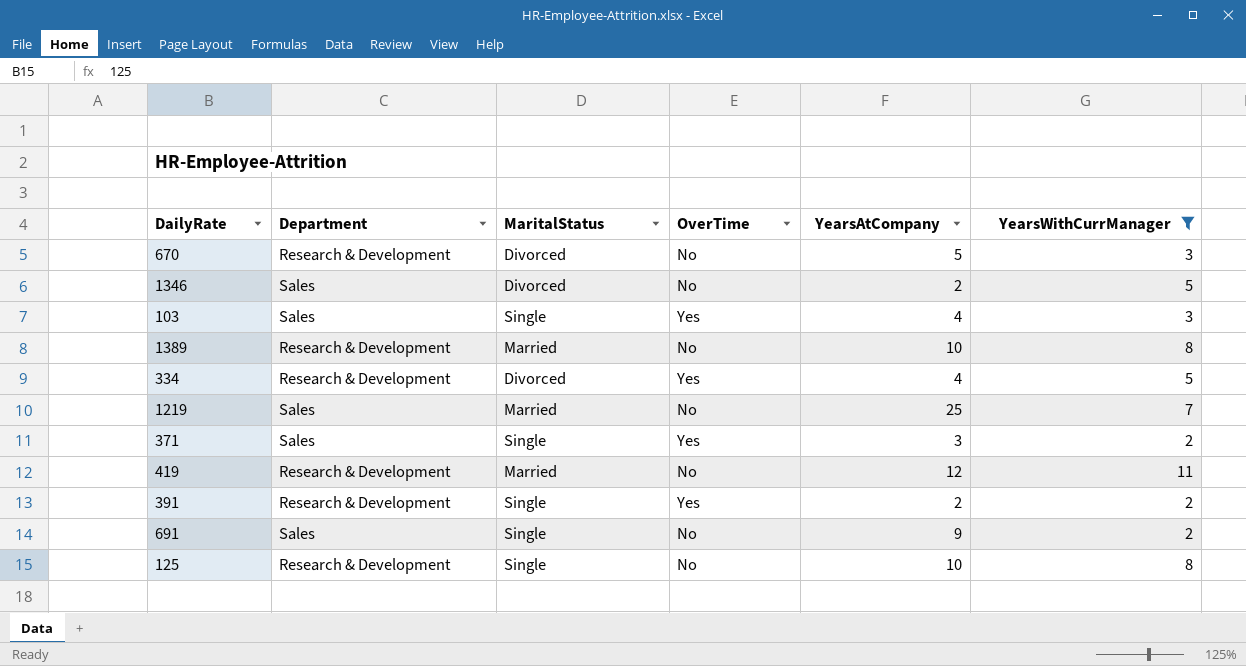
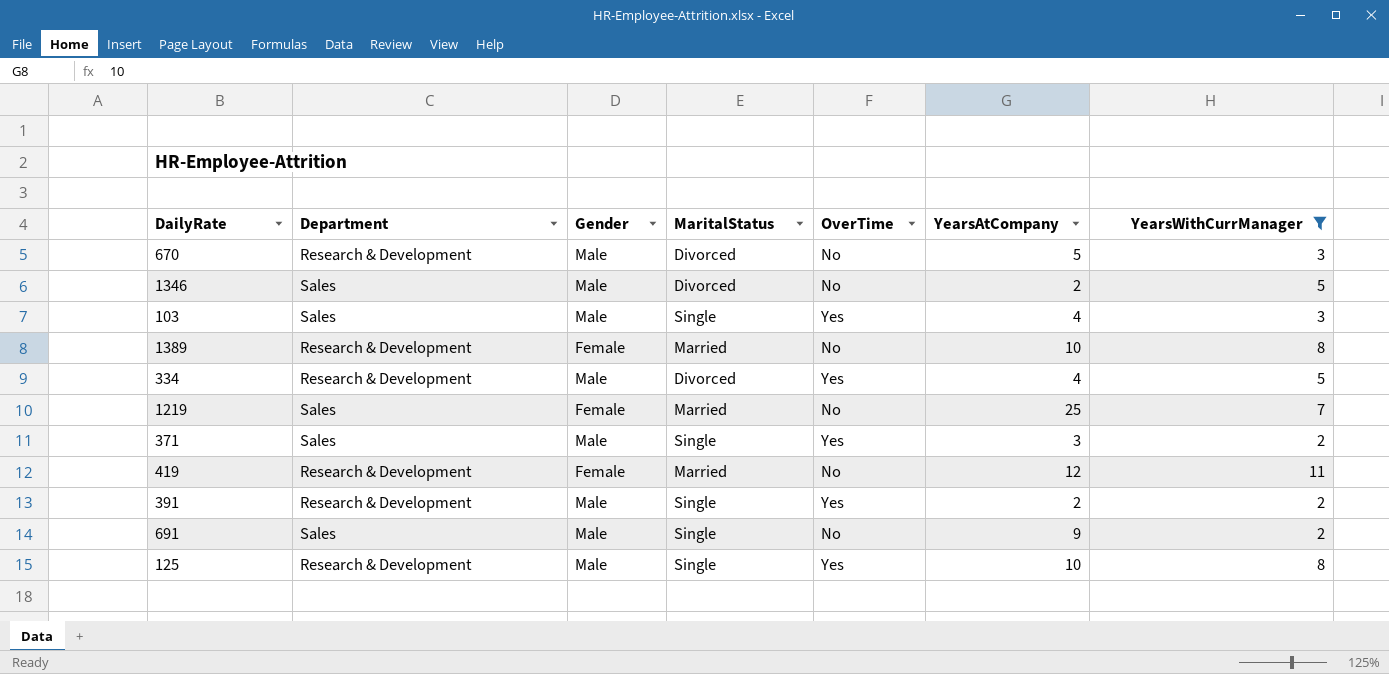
column Gender | position: none -> 3
125 | OverTime: No -> Yes

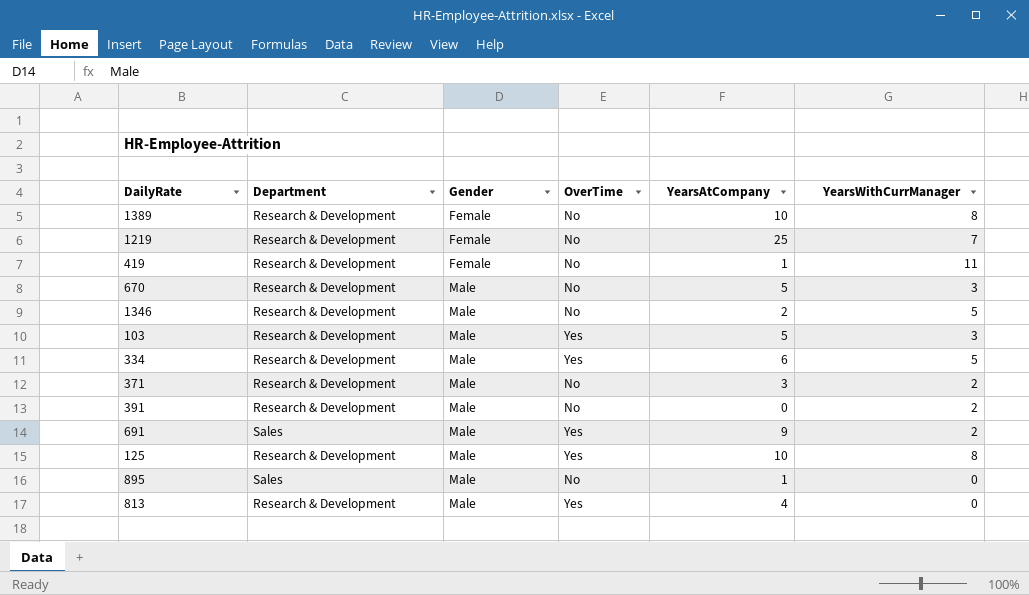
filter: YearsWithCurrManager != 0 -> none
row order: none -> Gender ascending
column MaritalStatus | position: 4 -> none
1219 | Department: Sales -> Research & Development
419 | YearsAtCompany: 12 -> 1
1346 | Department: Sales -> Research & Development
103 | Department: Sales -> Research & Development
103 | YearsAtCompany: 4 -> 5
334 | YearsAtCompany: 4 -> 6
371 | Department: Sales -> Research & Development
371 | OverTime: Yes -> No
391 | OverTime: Yes -> No
391 | YearsAtCompany: 2 -> 0
691 | OverTime: No -> Yes

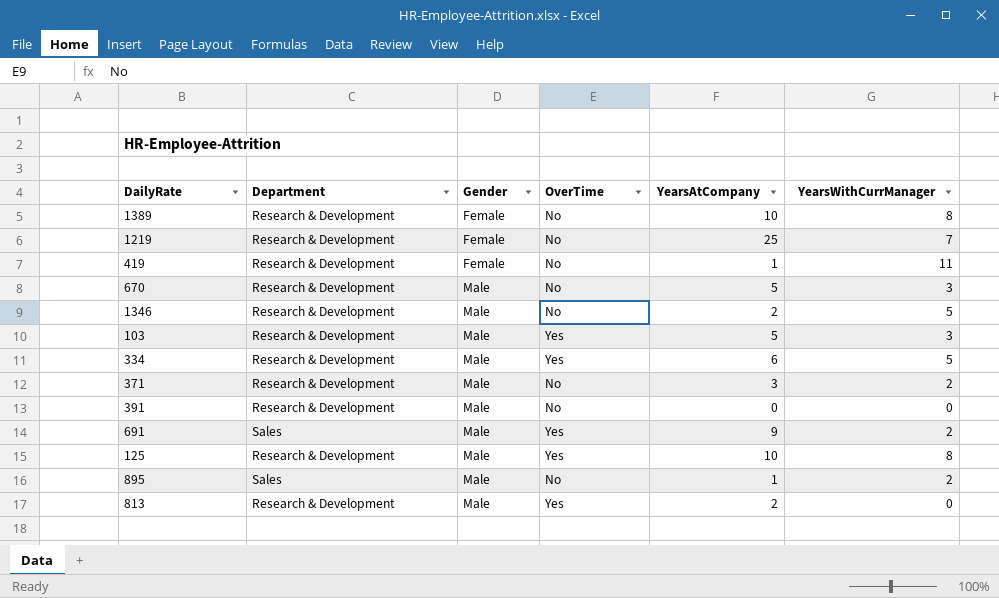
391 | YearsWithCurrManager: 2 -> 0
895 | YearsWithCurrManager: 0 -> 2
813 | YearsAtCompany: 4 -> 2

